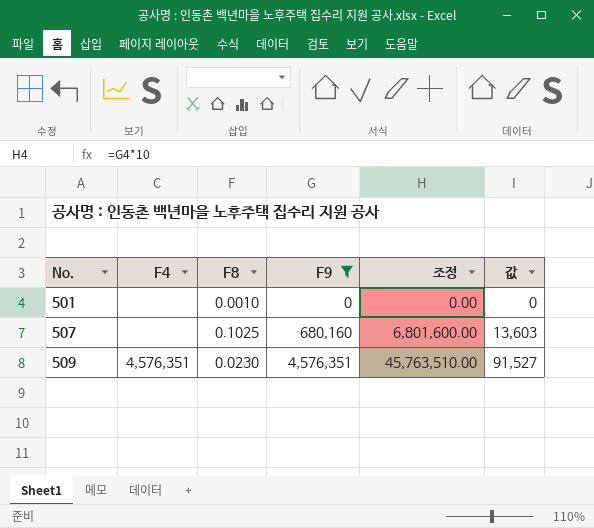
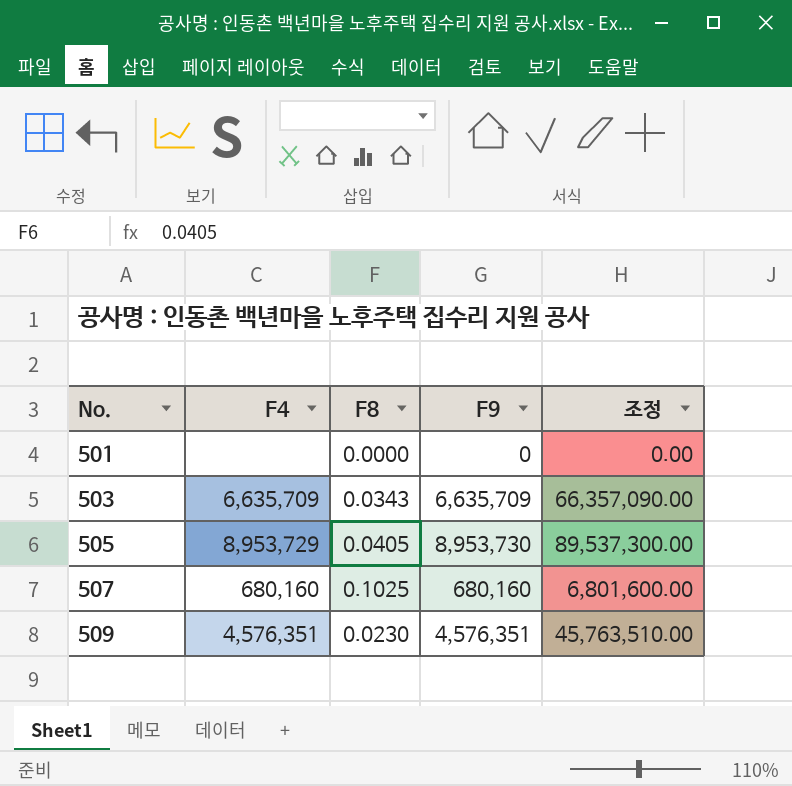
filter: F9 <= 4,576,351 -> none
column 값 | formula: [F9] * 0.02 -> none
501 | F8: 0.0010 -> 0.0000
507 | F4: none -> 680,160

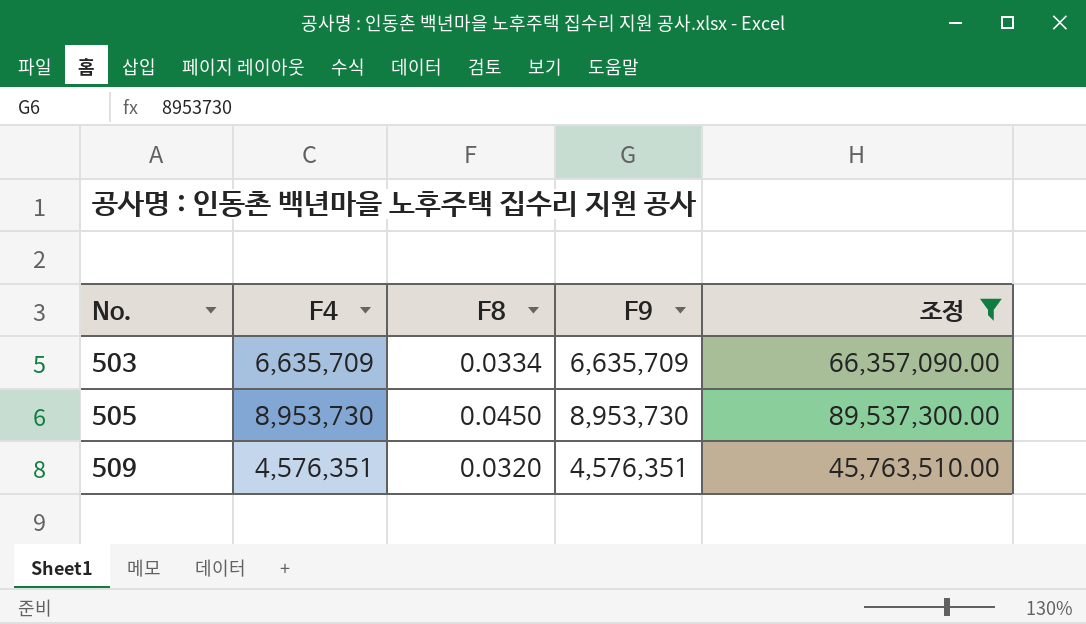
filter: none -> 조정 >= 45,763,510.00
503 | F8: 0.0343 -> 0.0334
505 | F4: 8,953,729 -> 8,953,730
505 | F8: 0.0405 -> 0.0450
509 | F8: 0.0230 -> 0.0320

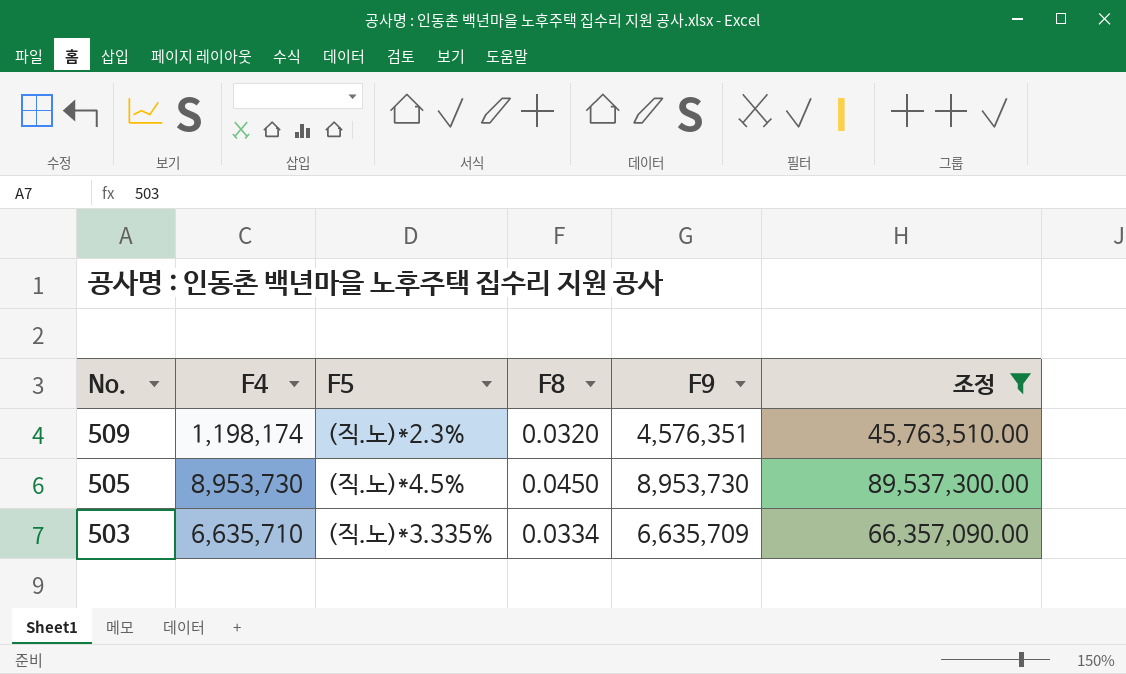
row order: No. ascending -> No. descending
column F5 | position: none -> 3
509 | F4: 4,576,351 -> 1,198,174
503 | F4: 6,635,709 -> 6,635,710

